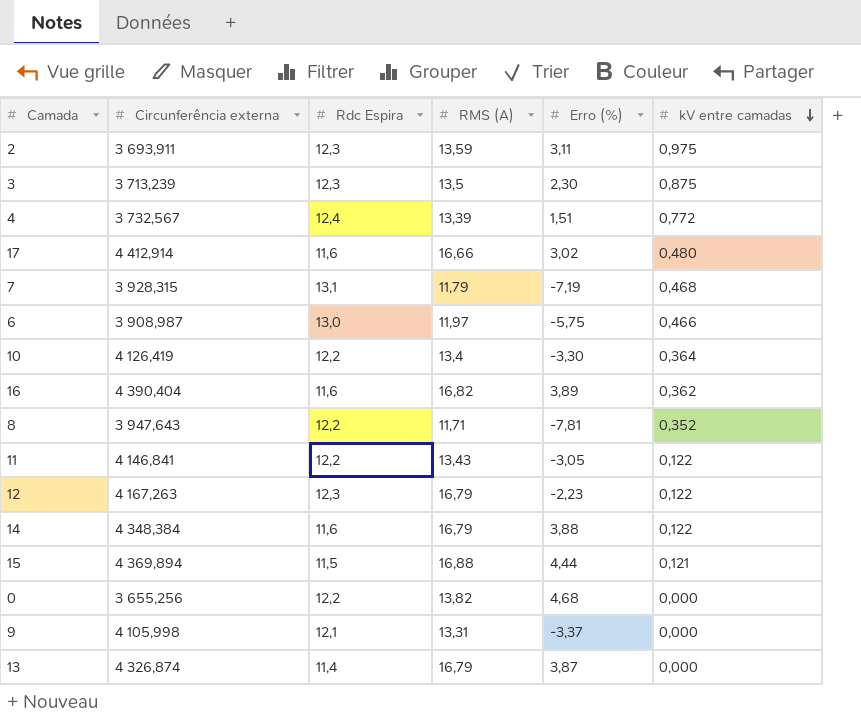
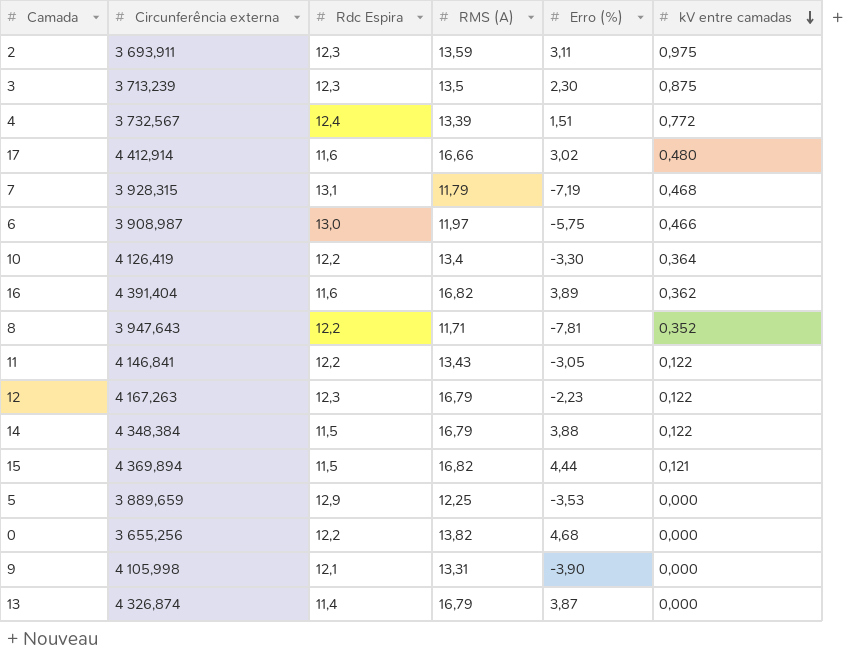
16 | Circunferência externa: 4 390,404 -> 4 391,404
14 | Rdc Espira: 11,6 -> 11,5
15 | RMS (A): 16,88 -> 16,82
row 5: none -> 3 889,659 | 12,9 | 12,25 | -3,53 | 0,000
9 | Erro (%): -3,37 -> -3,90

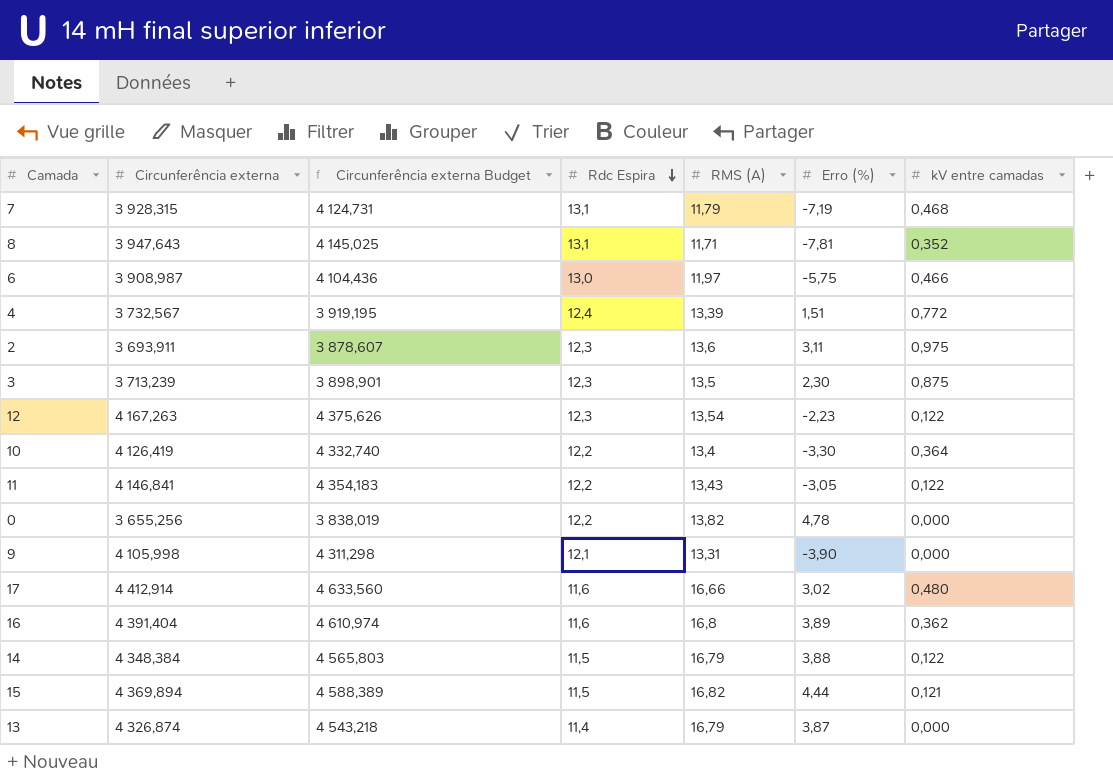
row order: kV entre camadas descending -> Rdc Espira descending
column Circunferência externa Budget | formula: none -> [Circunferência externa] * 1,05
row 5: 3 889,659 | 12,9 | 12,25 | -3,53 | 0,000 -> none
8 | Rdc Espira: 12,2 -> 13,1
2 | RMS (A): 13,59 -> 13,6
12 | RMS (A): 16,79 -> 13,54
0 | Erro (%): 4,68 -> 4,78
16 | RMS (A): 16,82 -> 16,8

